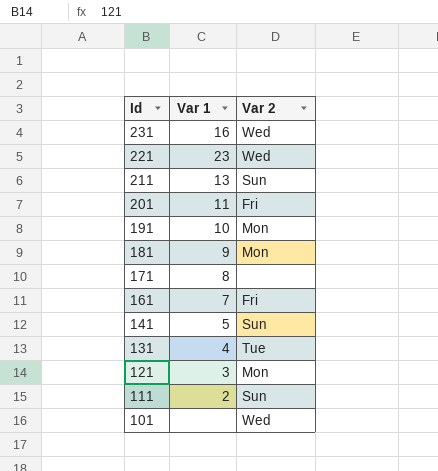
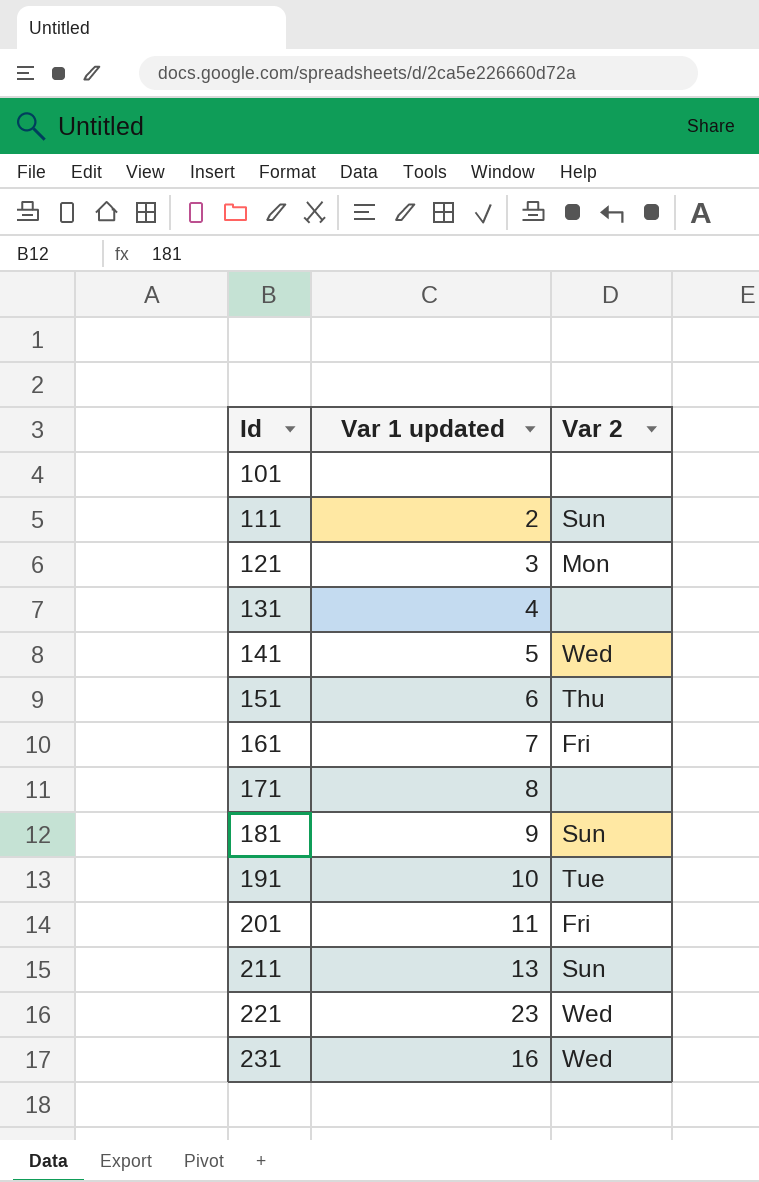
row order: Id descending -> Id ascending
column name: Var 1 -> Var 1 updated
101 | Var 2: Wed -> none
131 | Var 2: Tue -> none
141 | Var 2: Sun -> Wed
row 151: none -> 6 | Thu
181 | Var 2: Mon -> Sun
191 | Var 2: Mon -> Tue

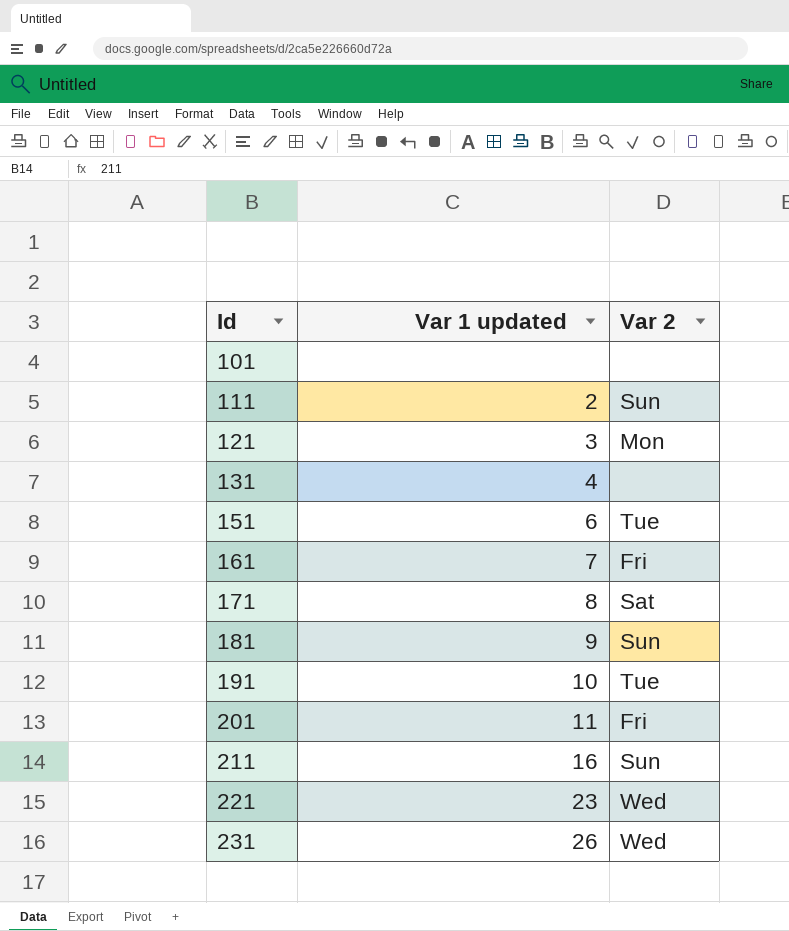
row 141: 5 | Wed -> none
151 | Var 2: Thu -> Tue
171 | Var 2: none -> Sat
211 | Var 1 updated: 13 -> 16
231 | Var 1 updated: 16 -> 26

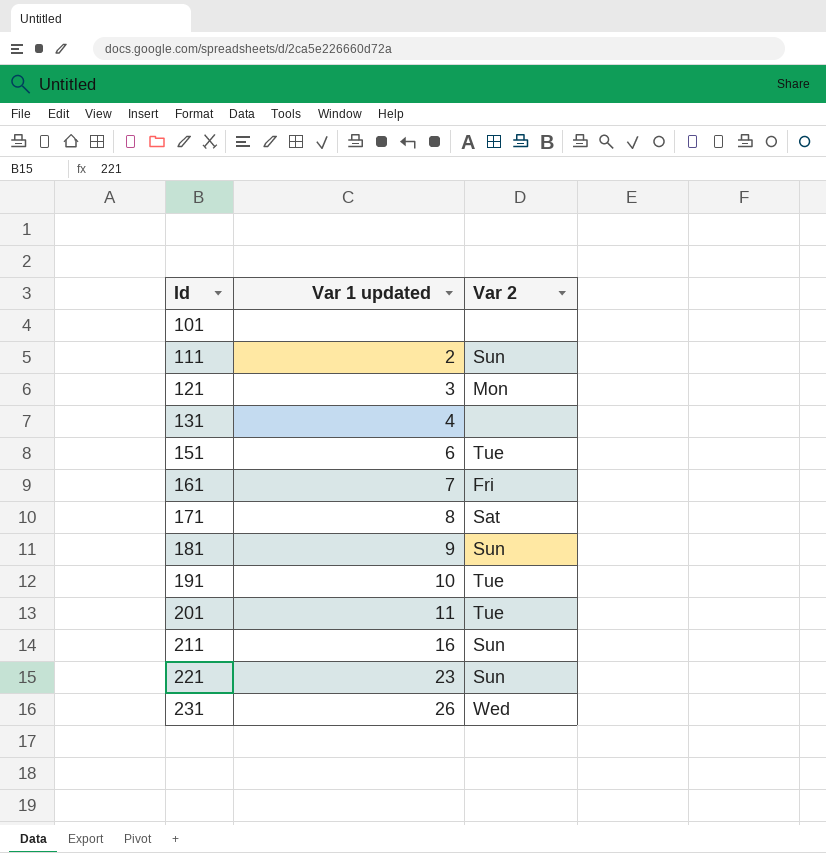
201 | Var 2: Fri -> Tue
221 | Var 2: Wed -> Sun

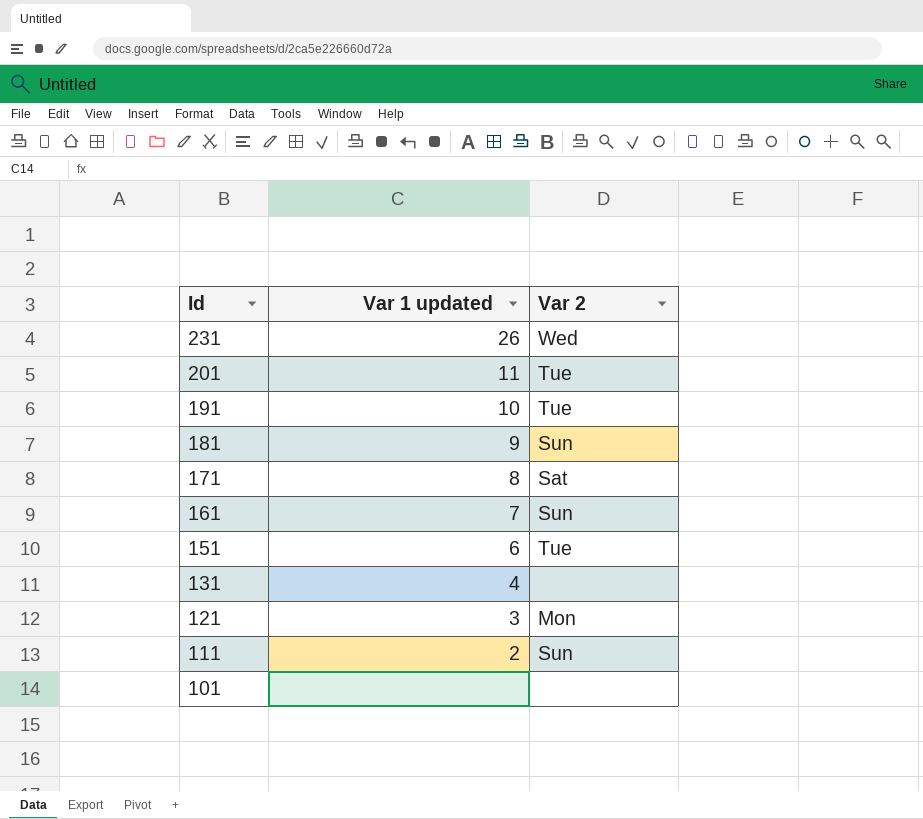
row order: Id ascending -> Id descending
row 211: 16 | Sun -> none
row 221: 23 | Sun -> none
161 | Var 2: Fri -> Sun

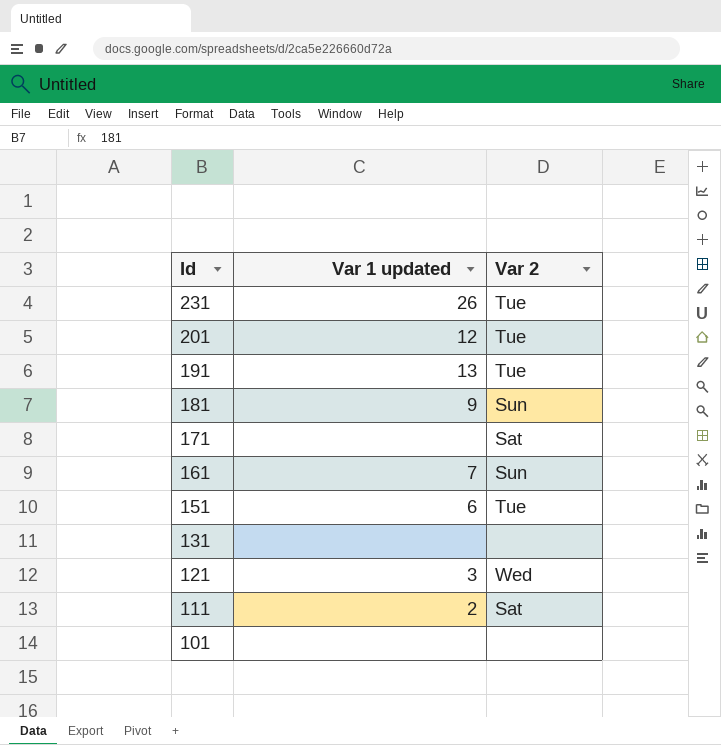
231 | Var 2: Wed -> Tue
201 | Var 1 updated: 11 -> 12
191 | Var 1 updated: 10 -> 13
171 | Var 1 updated: 8 -> none
131 | Var 1 updated: 4 -> none
121 | Var 2: Mon -> Wed
111 | Var 2: Sun -> Sat

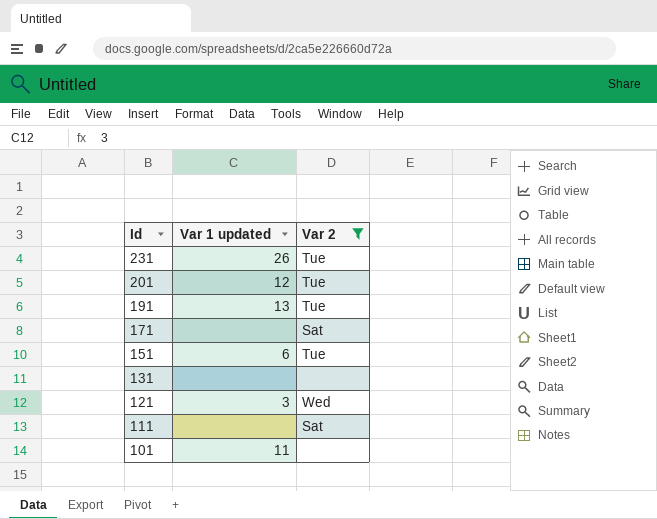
filter: none -> Var 2 != Sun
111 | Var 1 updated: 2 -> none
101 | Var 1 updated: none -> 11

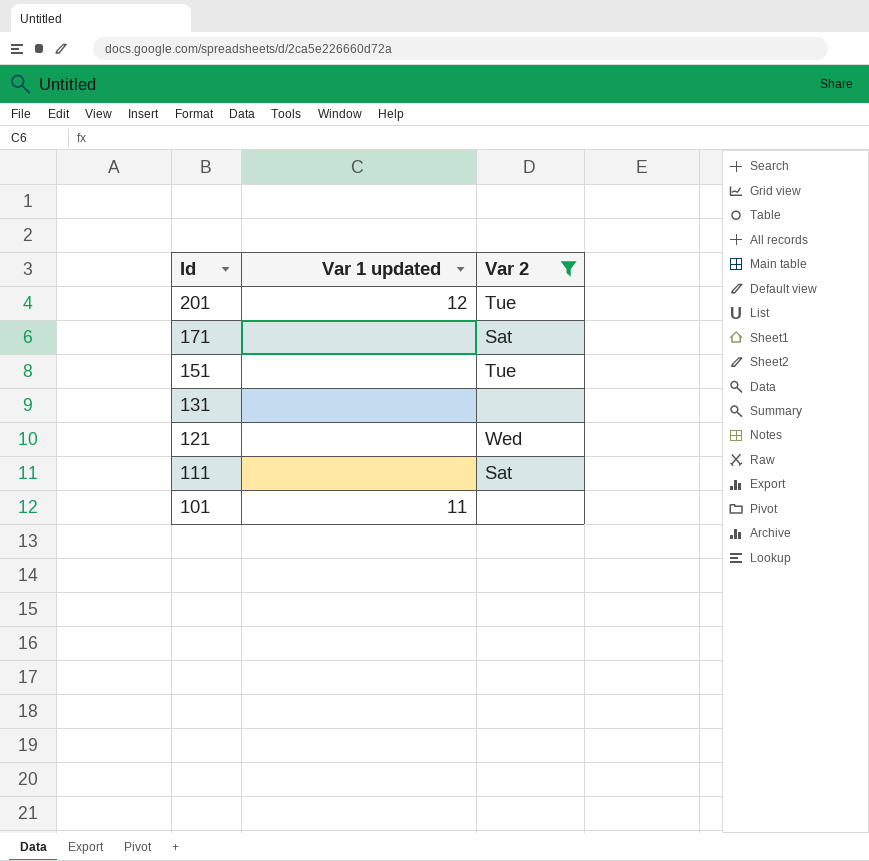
row 231: 26 | Tue -> none
row 191: 13 | Tue -> none
151 | Var 1 updated: 6 -> none
121 | Var 1 updated: 3 -> none

